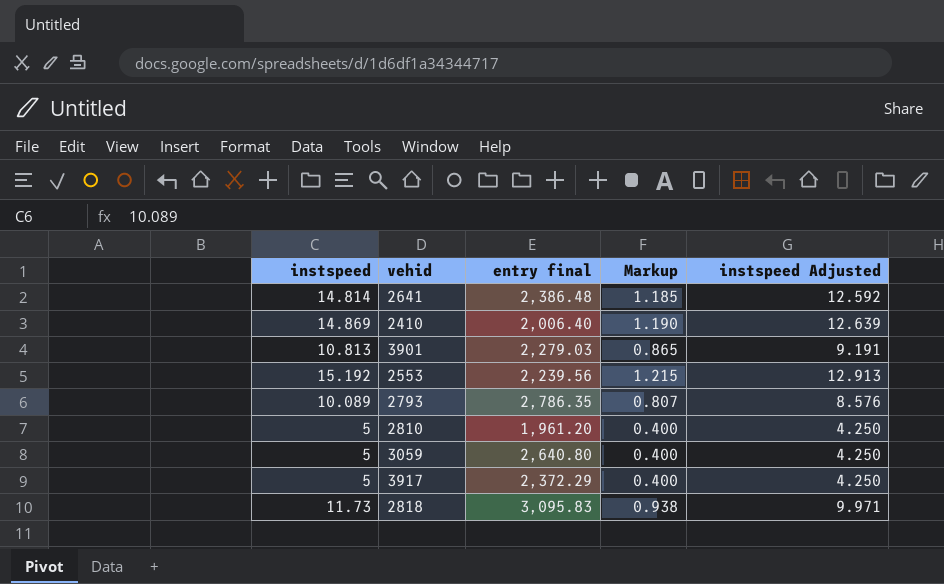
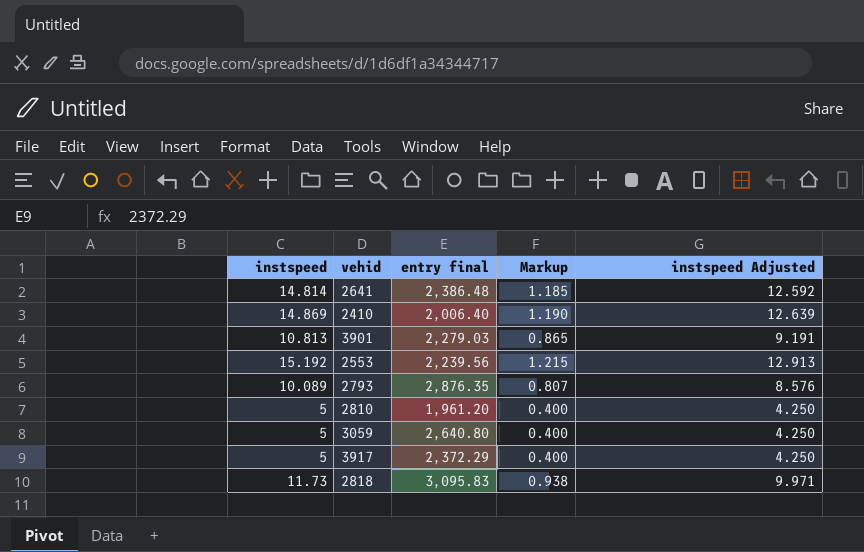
2793 | entry final: 2,786.35 -> 2,876.35

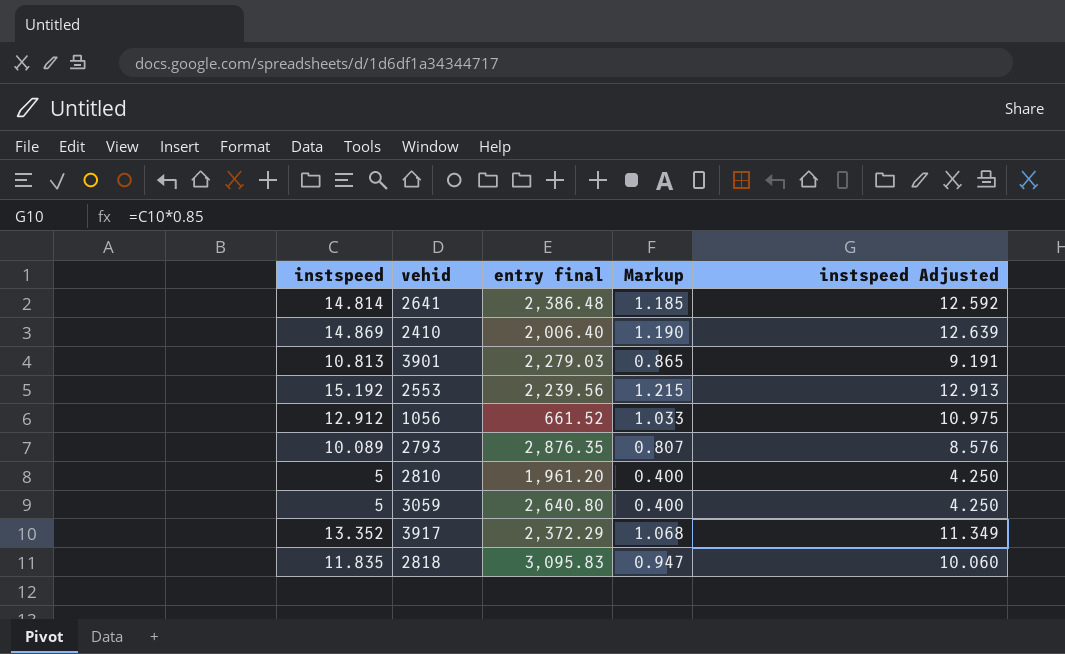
row 1056: none -> 12.912 | 661.52 | 1.033 | 10.975
3917 | instspeed: 5 -> 13.352
3917 | Markup: 0.400 -> 1.068
3917 | instspeed Adjusted: 4.250 -> 11.349
2818 | instspeed: 11.73 -> 11.835
2818 | Markup: 0.938 -> 0.947
2818 | instspeed Adjusted: 9.971 -> 10.060

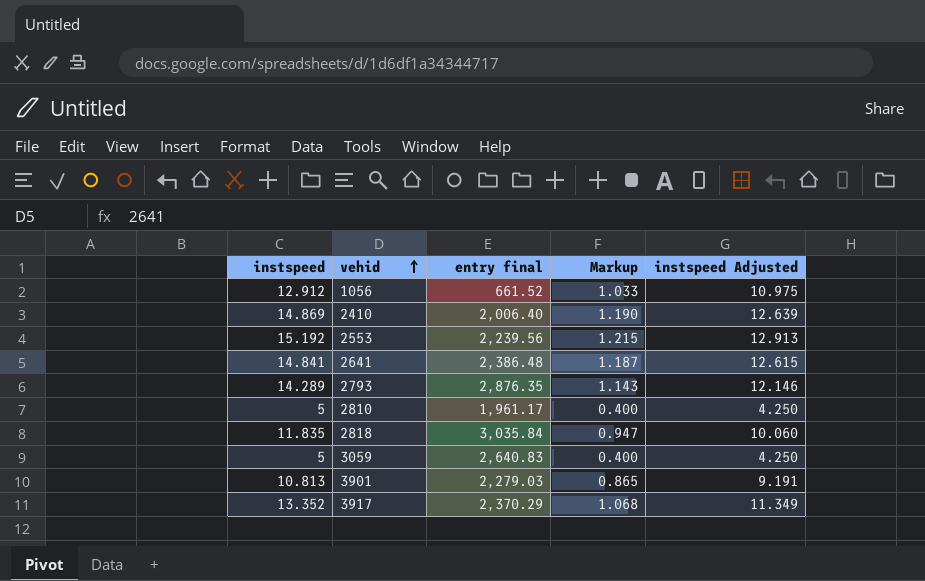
row order: none -> vehid ascending
2641 | instspeed: 14.814 -> 14.841
2641 | Markup: 1.185 -> 1.187
2641 | instspeed Adjusted: 12.592 -> 12.615
2793 | instspeed: 10.089 -> 14.289
2793 | Markup: 0.807 -> 1.143
2793 | instspeed Adjusted: 8.576 -> 12.146
2810 | entry final: 1,961.20 -> 1,961.17
2818 | entry final: 3,095.83 -> 3,035.84
3059 | entry final: 2,640.80 -> 2,640.83
3917 | entry final: 2,372.29 -> 2,370.29

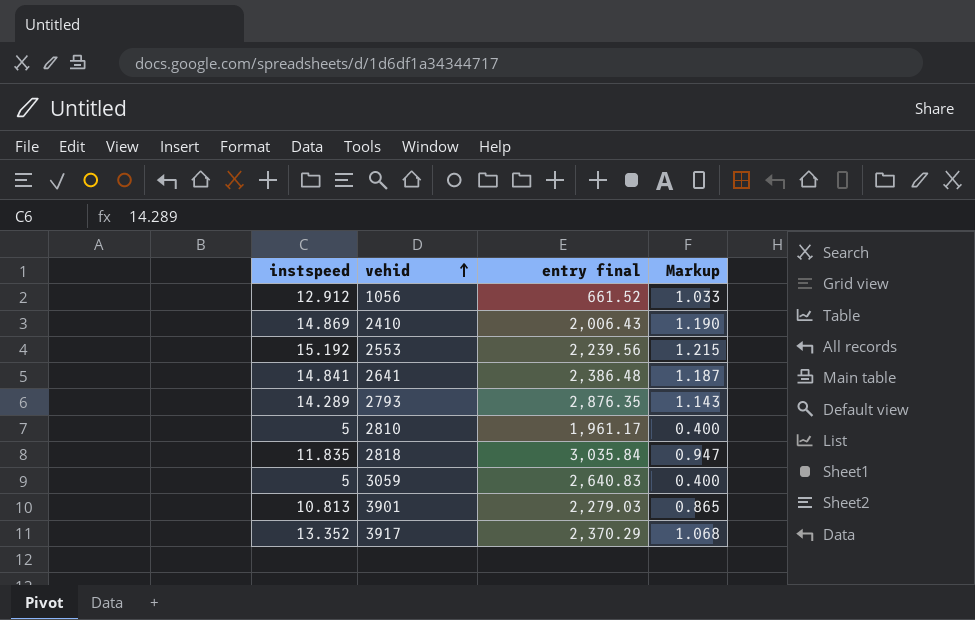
column instspeed Adjusted | formula: [instspeed] * 0.85 -> none
2410 | entry final: 2,006.40 -> 2,006.43

